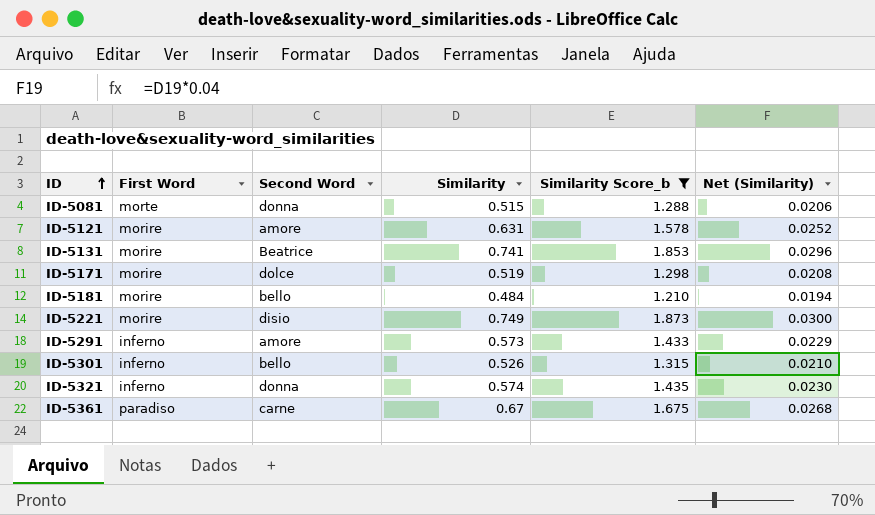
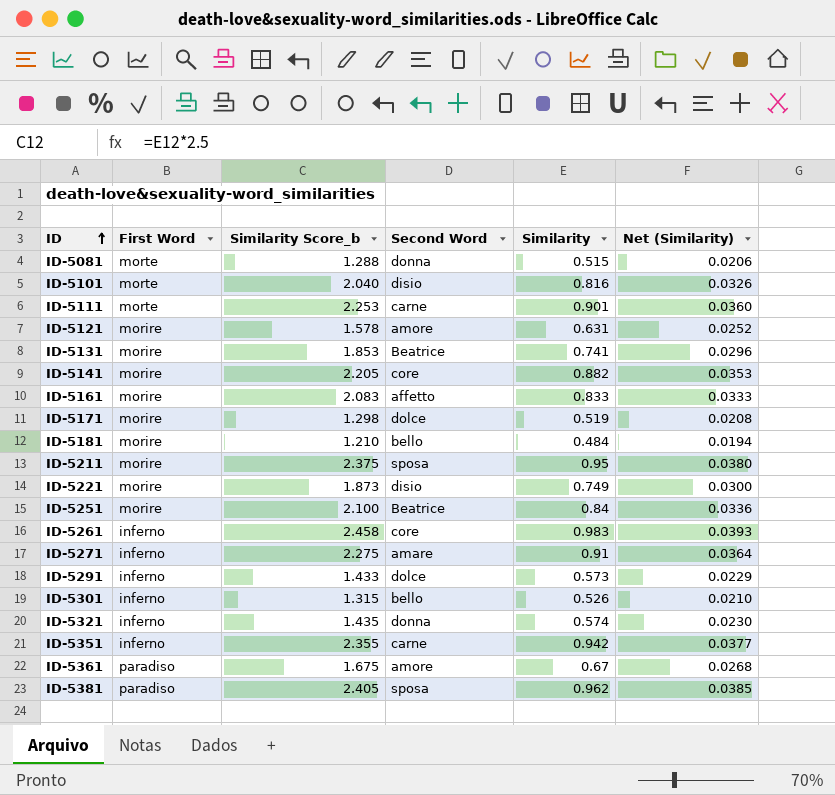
filter: Similarity Score_b <= 1.873 -> none
column Similarity Score_b | position: 5 -> 3
ID-5291 | Second Word: amore -> dolce
ID-5361 | Second Word: carne -> amore

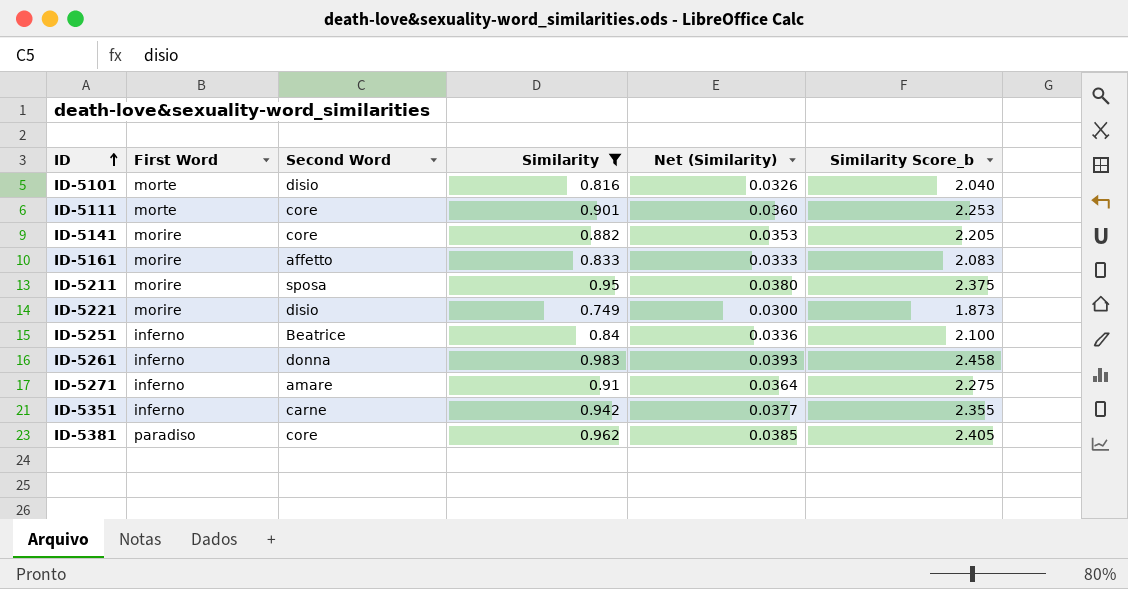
filter: none -> Similarity >= 0.749
column Similarity Score_b | position: 3 -> 6
ID-5111 | Second Word: carne -> core
ID-5251 | First Word: morire -> inferno
ID-5261 | Second Word: core -> donna
ID-5381 | Second Word: sposa -> core

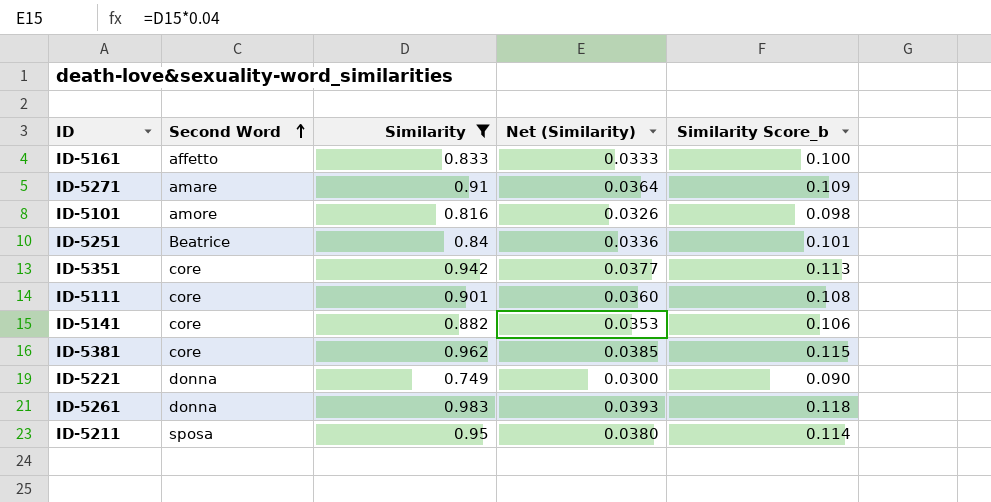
row order: ID ascending -> Second Word ascending
column First Word | position: 2 -> none
column Similarity Score_b | formula: [Similarity] * 2.5 -> [Similarity] * 0.12
ID-5101 | Second Word: disio -> amore
ID-5351 | Second Word: carne -> core
ID-5221 | Second Word: disio -> donna

